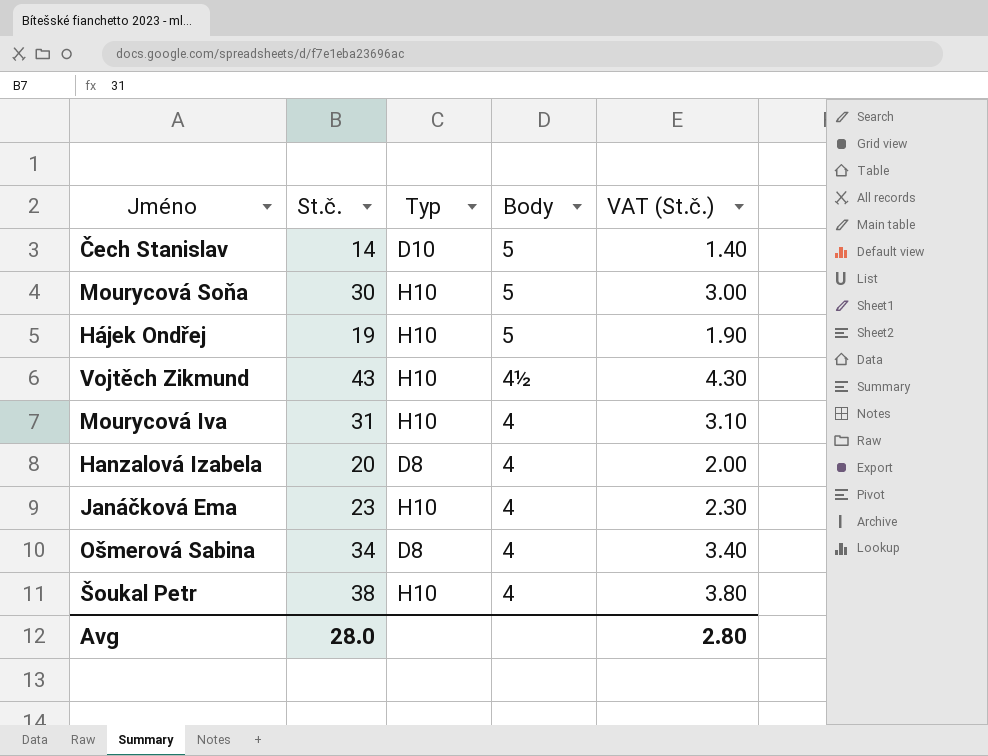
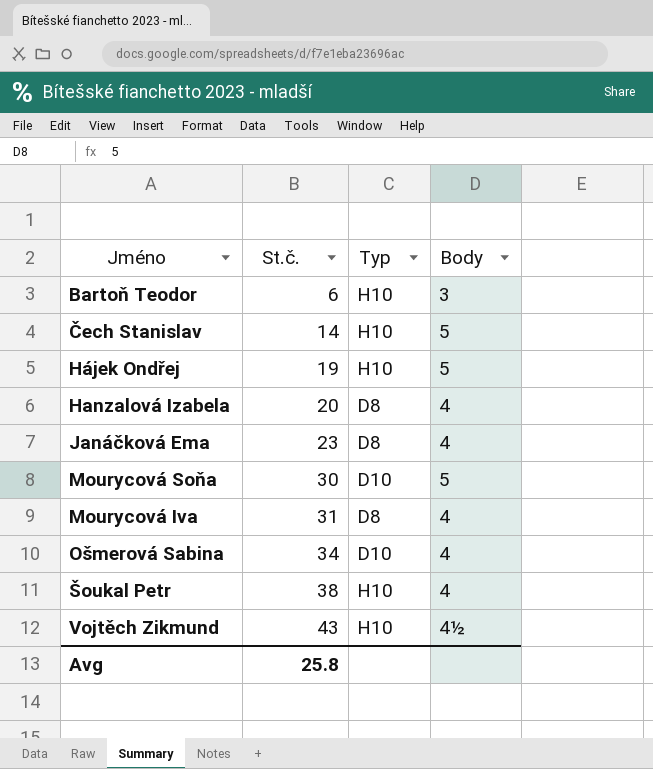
row order: none -> St.č. ascending
column VAT (St.č.) | formula: [St.č.] * 0.1 -> none
row Bartoň Teodor: none -> 6 | H10 | 3
Čech Stanislav | Typ: D10 -> H10
Janáčková Ema | Typ: H10 -> D8
Mourycová Soňa | Typ: H10 -> D10
Mourycová Iva | Typ: H10 -> D8
Ošmerová Sabina | Typ: D8 -> D10
Avg | St.č.: 28.0 -> 25.8

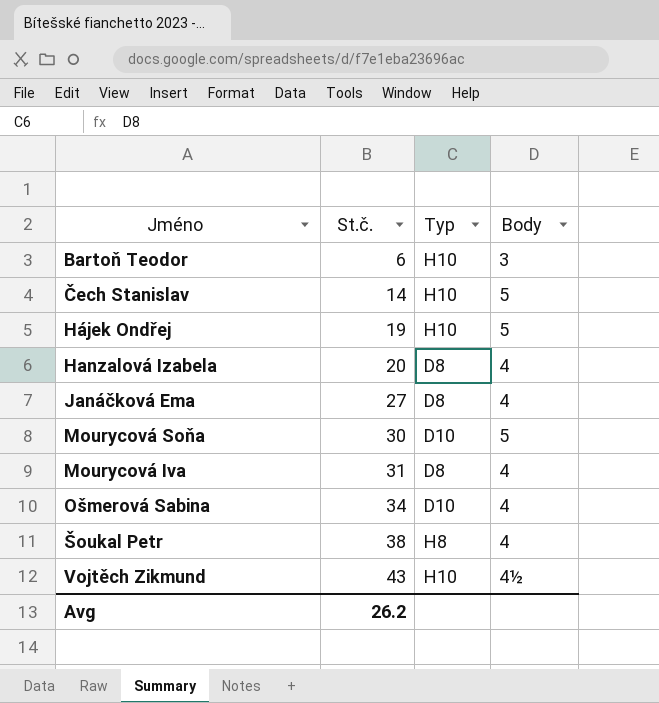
Janáčková Ema | St.č.: 23 -> 27
Šoukal Petr | Typ: H10 -> H8
Avg | St.č.: 25.8 -> 26.2

